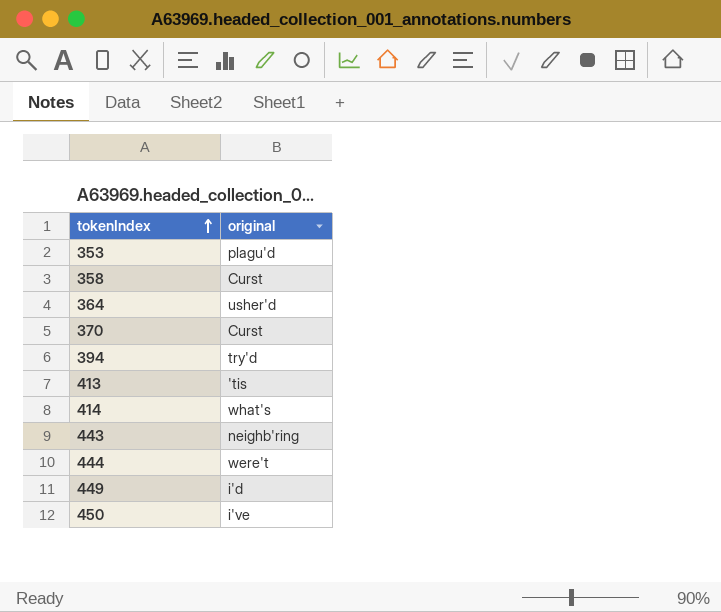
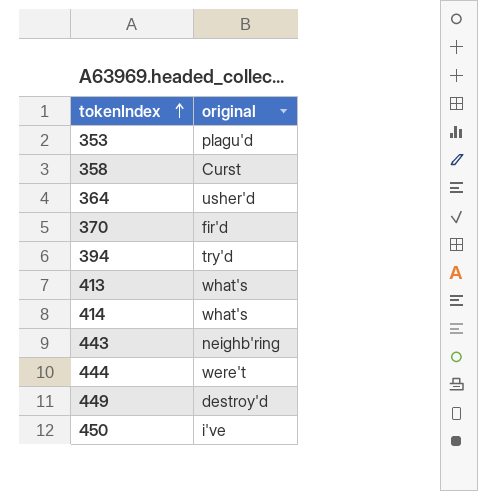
370 | original: Curst -> fir'd
413 | original: 'tis -> what's
449 | original: i'd -> destroy'd

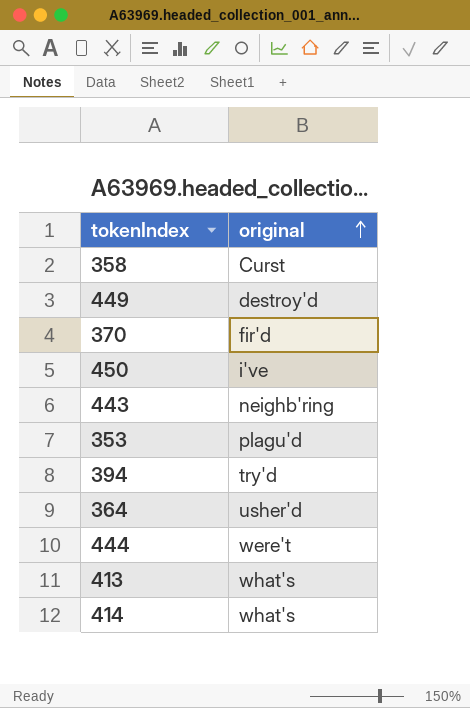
row order: tokenIndex ascending -> original ascending

